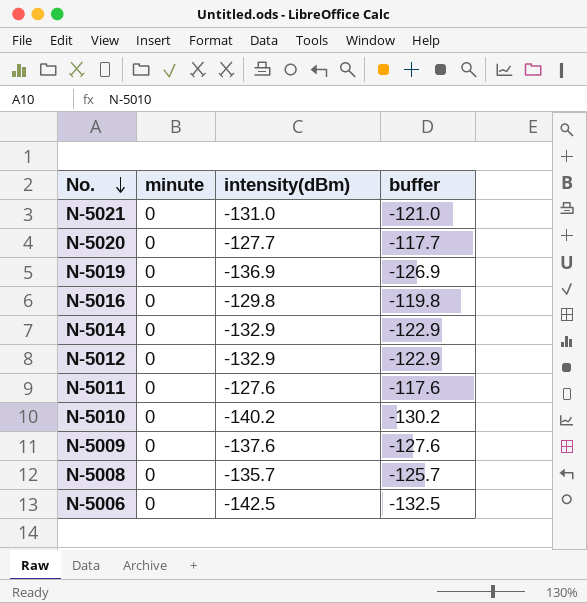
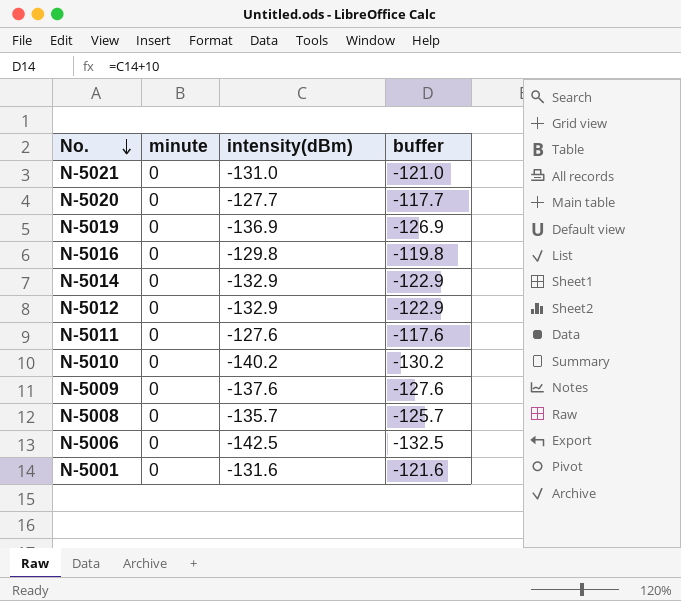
row N-5001: none -> 0 | -131.6 | -121.6

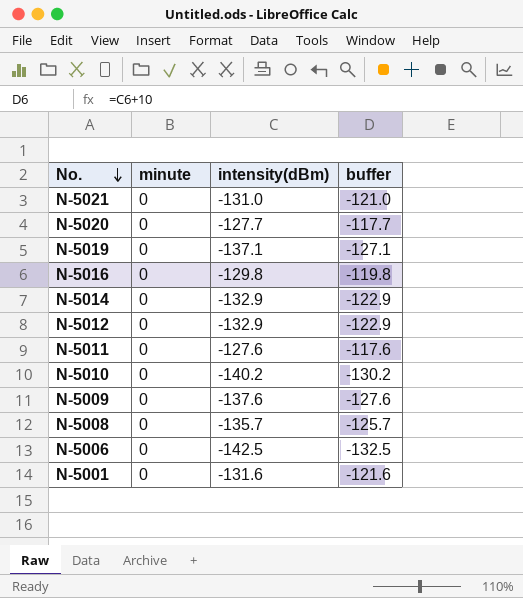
N-5019 | intensity(dBm): -136.9 -> -137.1
N-5019 | buffer: -126.9 -> -127.1

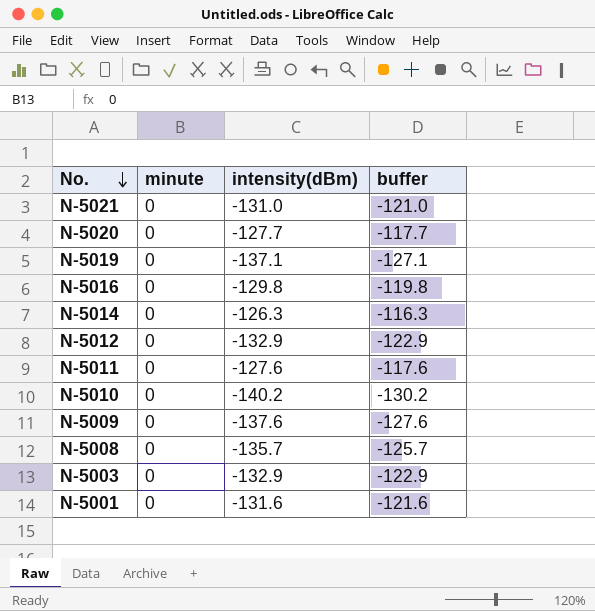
row N-5006: 0 | -142.5 | -132.5 -> none
N-5014 | intensity(dBm): -132.9 -> -126.3
N-5014 | buffer: -122.9 -> -116.3
row N-5003: none -> 0 | -132.9 | -122.9

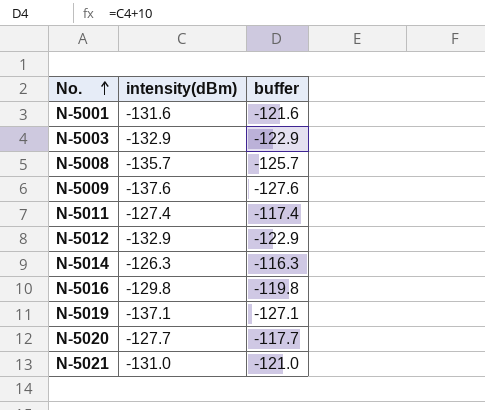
row order: No. descending -> No. ascending
column minute | position: 2 -> none
row N-5010: 0 | -140.2 | -130.2 -> none
N-5011 | intensity(dBm): -127.6 -> -127.4
N-5011 | buffer: -117.6 -> -117.4

